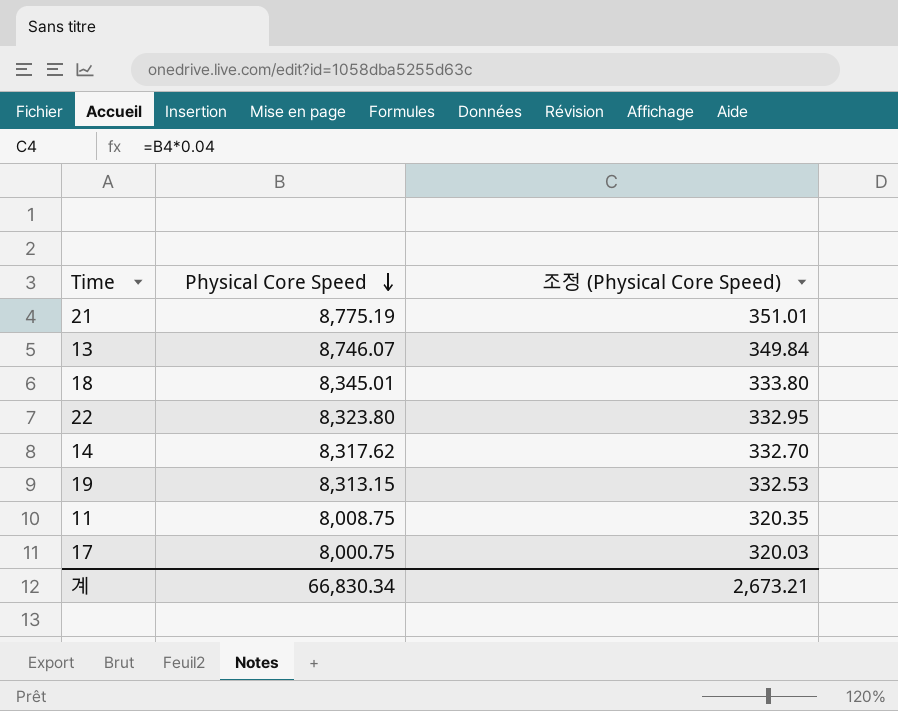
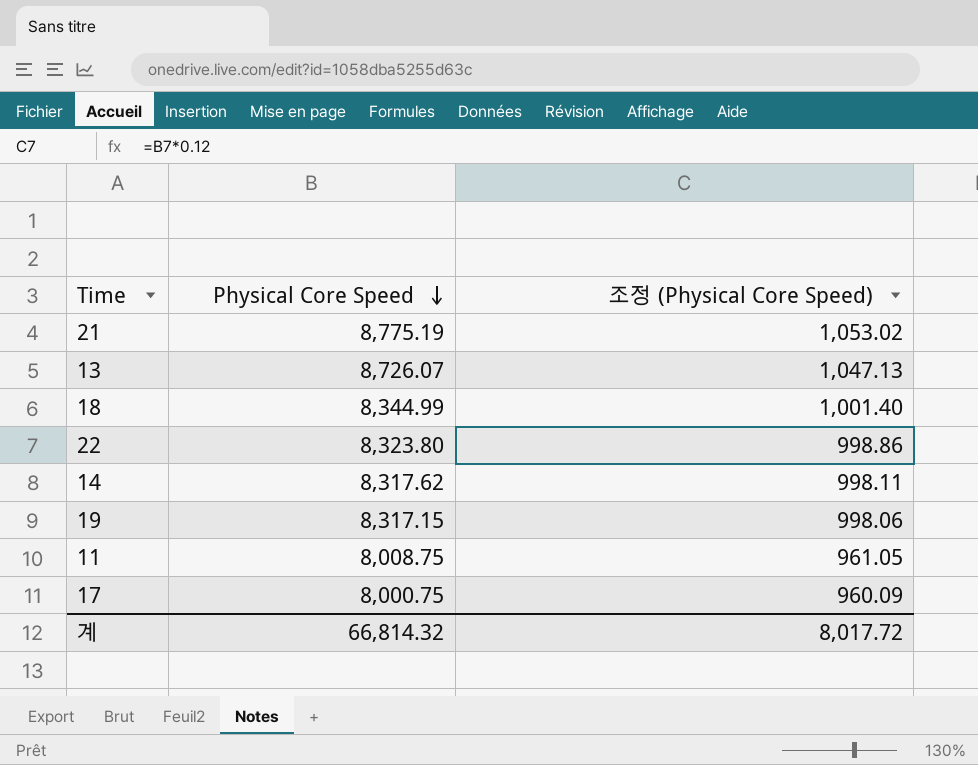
column 조정 (Physical Core Speed) | formula: [Physical Core Speed] * 0.04 -> [Physical Core Speed] * 0.12
13 | Physical Core Speed: 8,746.07 -> 8,726.07
18 | Physical Core Speed: 8,345.01 -> 8,344.99
19 | Physical Core Speed: 8,313.15 -> 8,317.15
계 | Physical Core Speed: 66,830.34 -> 66,814.32
계 | 조정 (Physical Core Speed): 2,673.21 -> 8,017.72

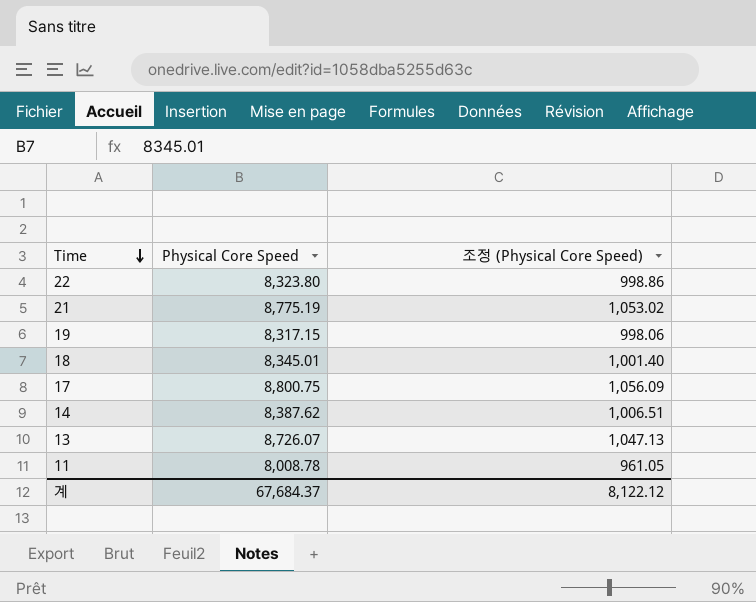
row order: Physical Core Speed descending -> Time descending
18 | Physical Core Speed: 8,344.99 -> 8,345.01
17 | Physical Core Speed: 8,000.75 -> 8,800.75
17 | 조정 (Physical Core Speed): 960.09 -> 1,056.09
14 | Physical Core Speed: 8,317.62 -> 8,387.62
14 | 조정 (Physical Core Speed): 998.11 -> 1,006.51
11 | Physical Core Speed: 8,008.75 -> 8,008.78
계 | Physical Core Speed: 66,814.32 -> 67,684.37
계 | 조정 (Physical Core Speed): 8,017.72 -> 8,122.12

